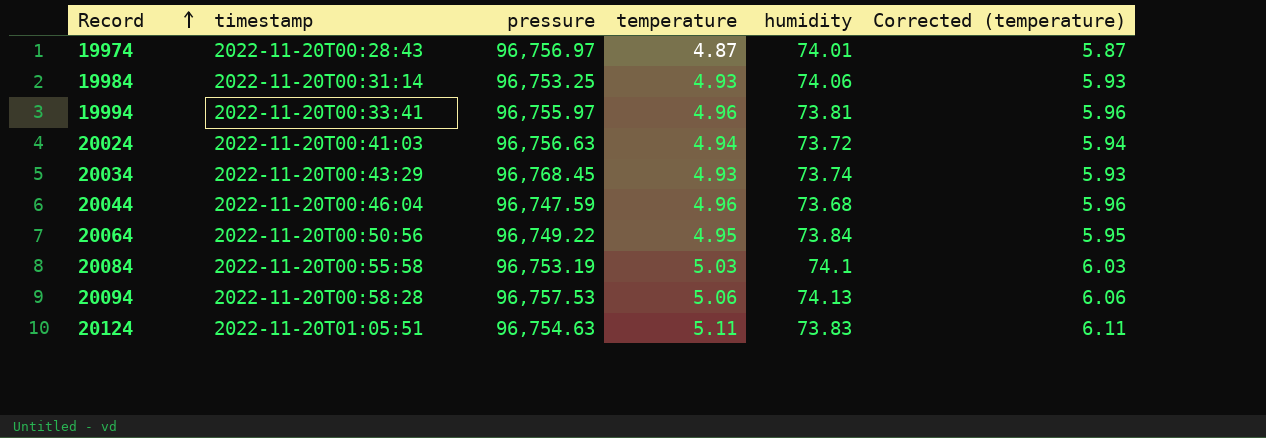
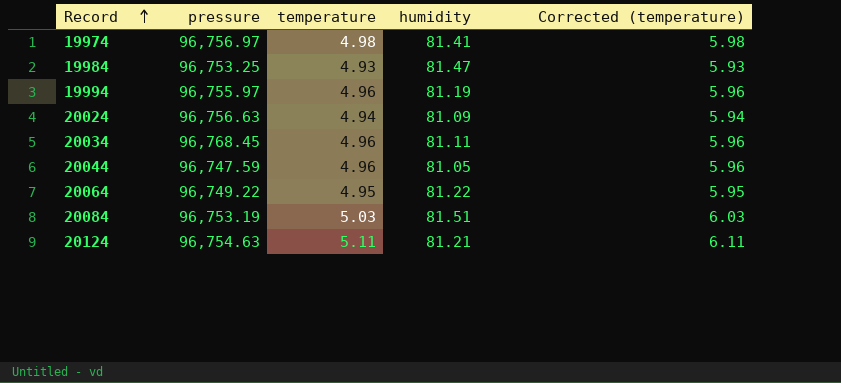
column timestamp | position: 2 -> none
row 20094: 2022-11-20T00:58:28 | 96,757.53 | 5.06 | 74.13 | 6.06 -> none
19974 | temperature: 4.87 -> 4.98
19974 | humidity: 74.01 -> 81.41
19974 | Corrected (temperature): 5.87 -> 5.98
19984 | humidity: 74.06 -> 81.47
19994 | humidity: 73.81 -> 81.19
20024 | humidity: 73.72 -> 81.09
20034 | temperature: 4.93 -> 4.96
20034 | humidity: 73.74 -> 81.11
20034 | Corrected (temperature): 5.93 -> 5.96
20044 | humidity: 73.68 -> 81.05
20064 | humidity: 73.84 -> 81.22
20084 | humidity: 74.1 -> 81.51
20124 | humidity: 73.83 -> 81.21

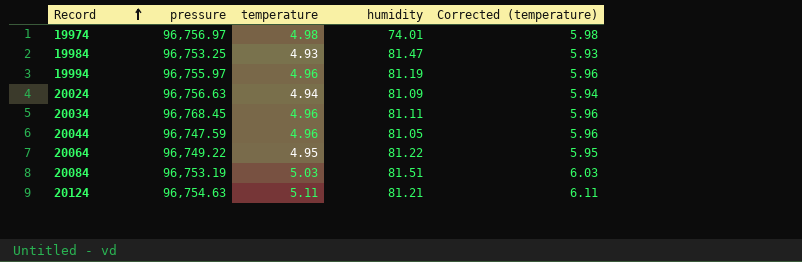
19974 | humidity: 81.41 -> 74.01

